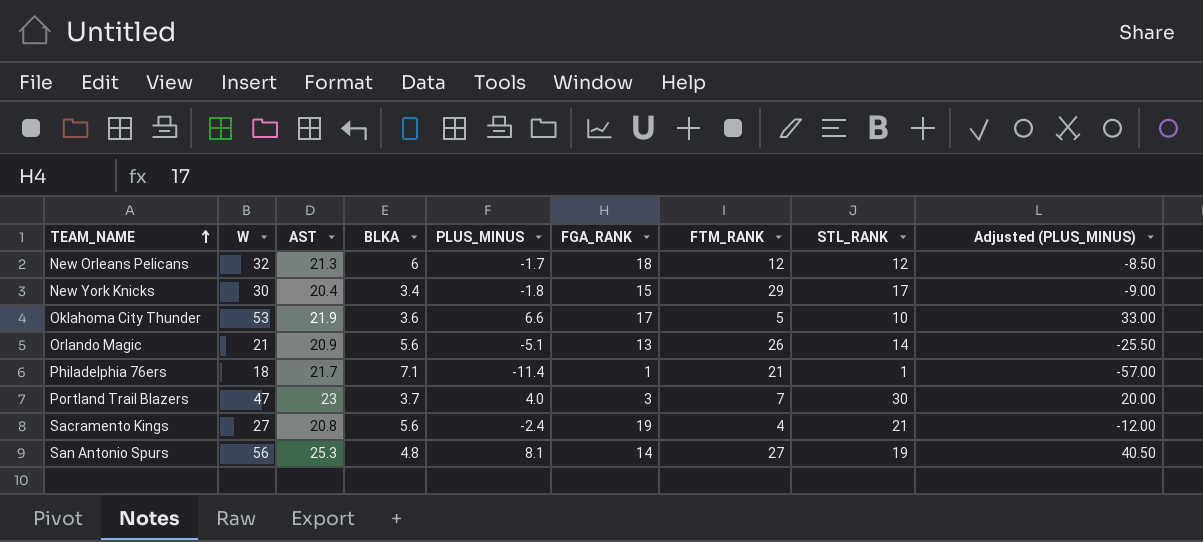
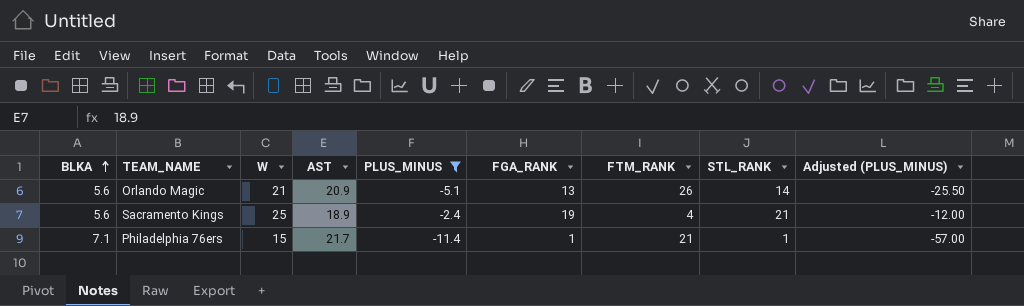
filter: none -> PLUS_MINUS <= -2.4
row order: TEAM_NAME ascending -> BLKA ascending
column BLKA | position: 4 -> 1
Sacramento Kings | W: 27 -> 25
Sacramento Kings | AST: 20.8 -> 18.9
Philadelphia 76ers | W: 18 -> 15

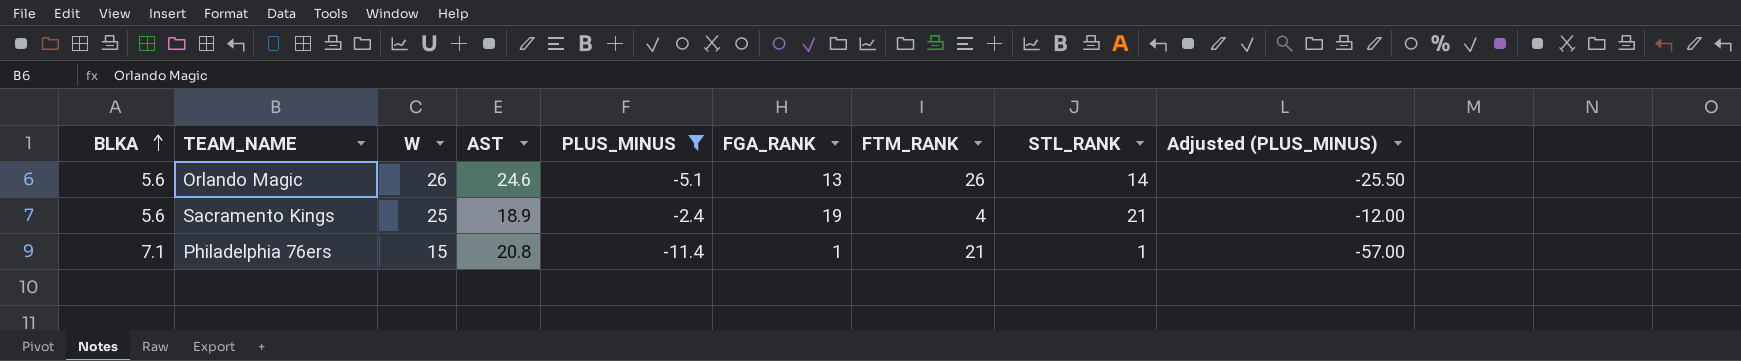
Orlando Magic | W: 21 -> 26
Orlando Magic | AST: 20.9 -> 24.6
Philadelphia 76ers | AST: 21.7 -> 20.8

